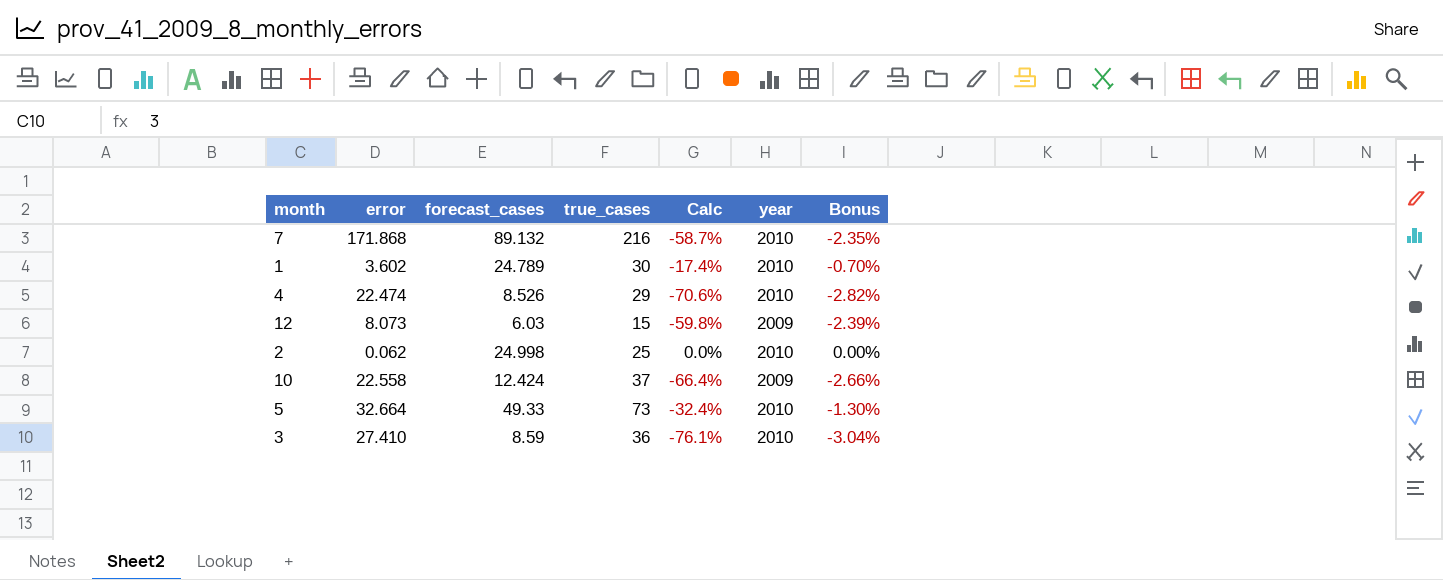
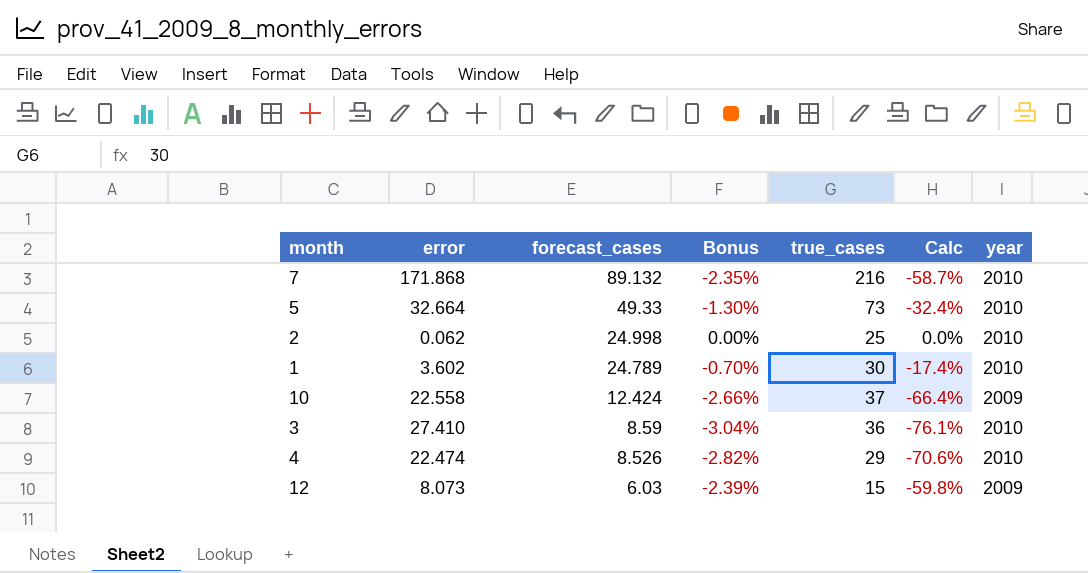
row order: none -> forecast_cases descending
column Bonus | position: 7 -> 4

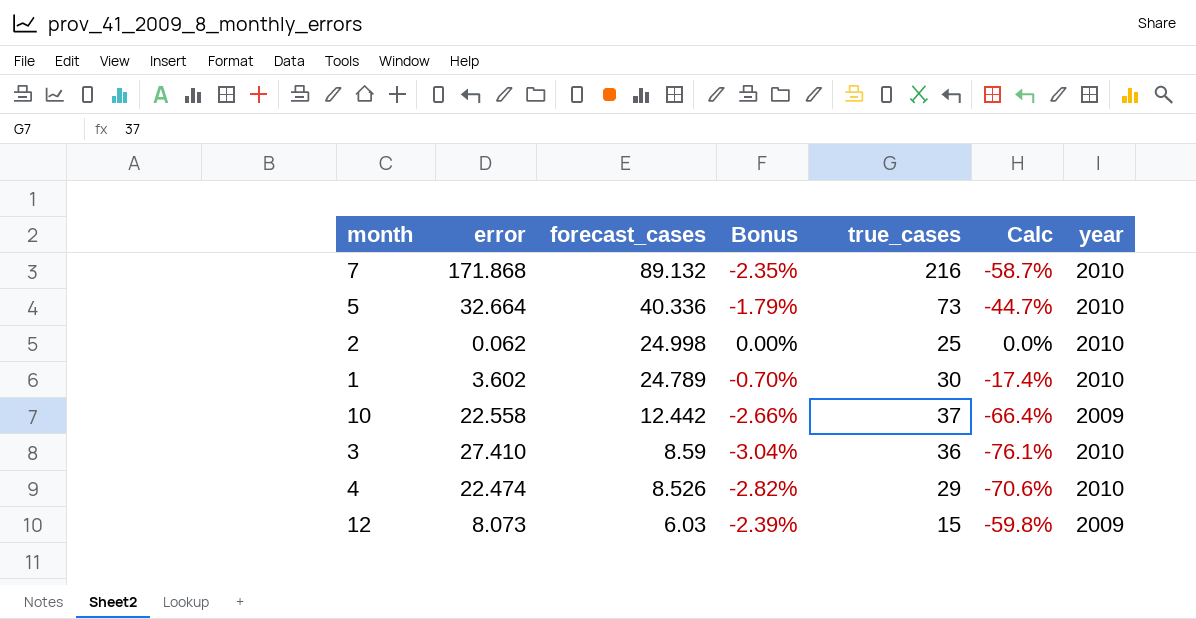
5 | forecast_cases: 49.33 -> 40.336
5 | Bonus: -1.30% -> -1.79%
5 | Calc: -32.4% -> -44.7%
10 | forecast_cases: 12.424 -> 12.442

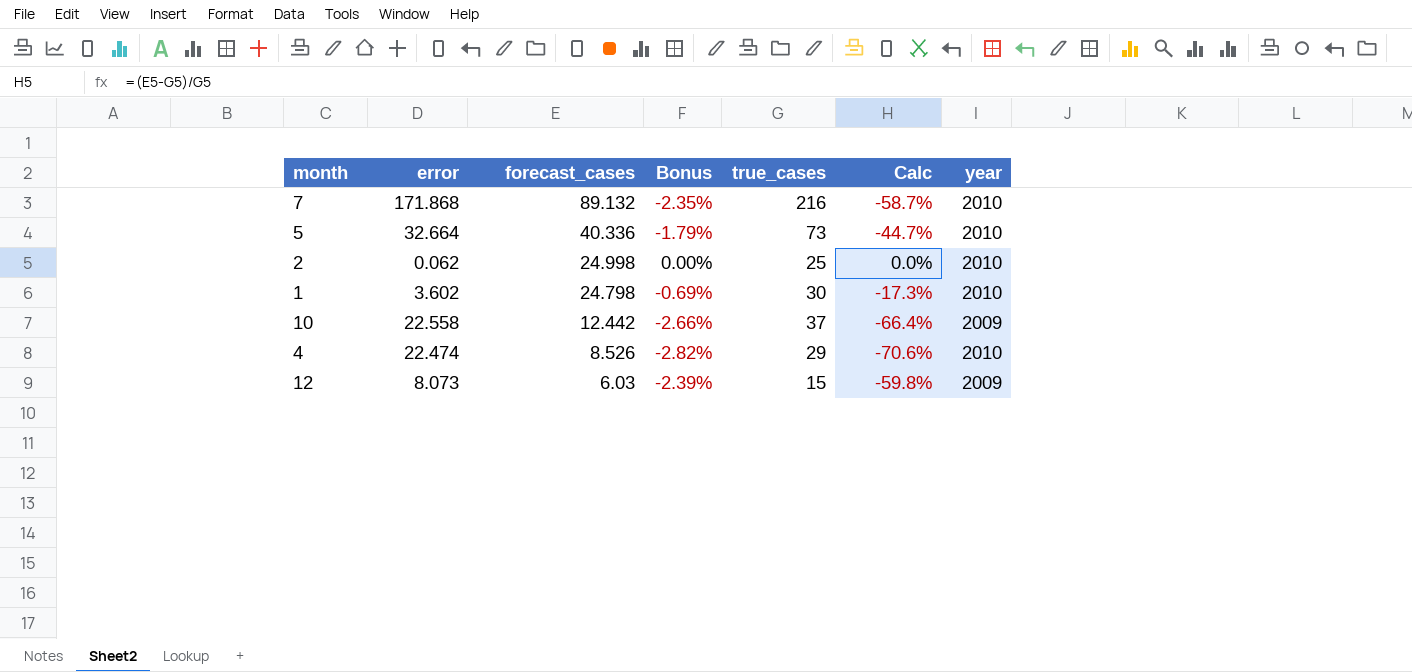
row 3: 27.410 | 8.59 | -3.04% | 36 | -76.1% | 2010 -> none
1 | forecast_cases: 24.789 -> 24.798
1 | Bonus: -0.70% -> -0.69%
1 | Calc: -17.4% -> -17.3%

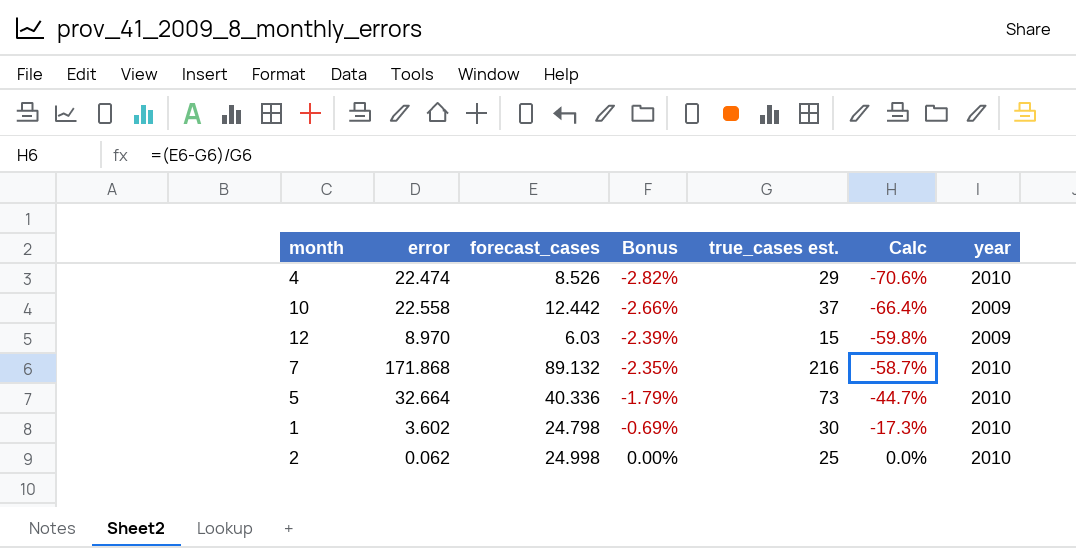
row order: forecast_cases descending -> Bonus ascending
column name: true_cases -> true_cases est.
12 | error: 8.073 -> 8.970

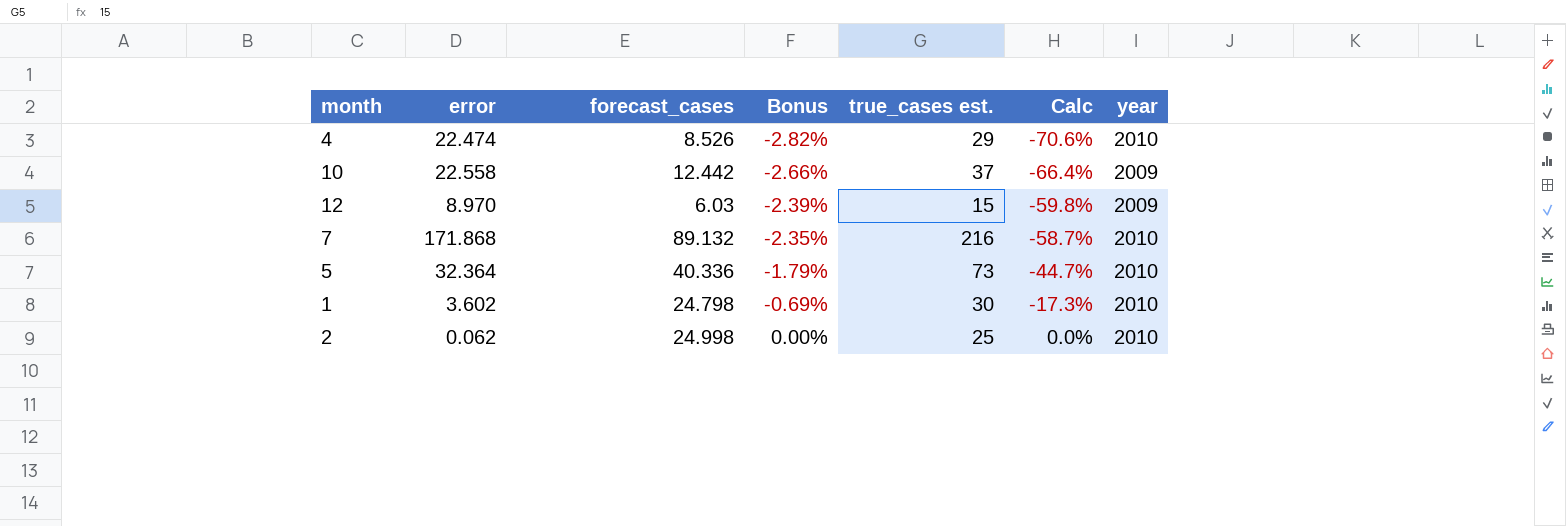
5 | error: 32.664 -> 32.364

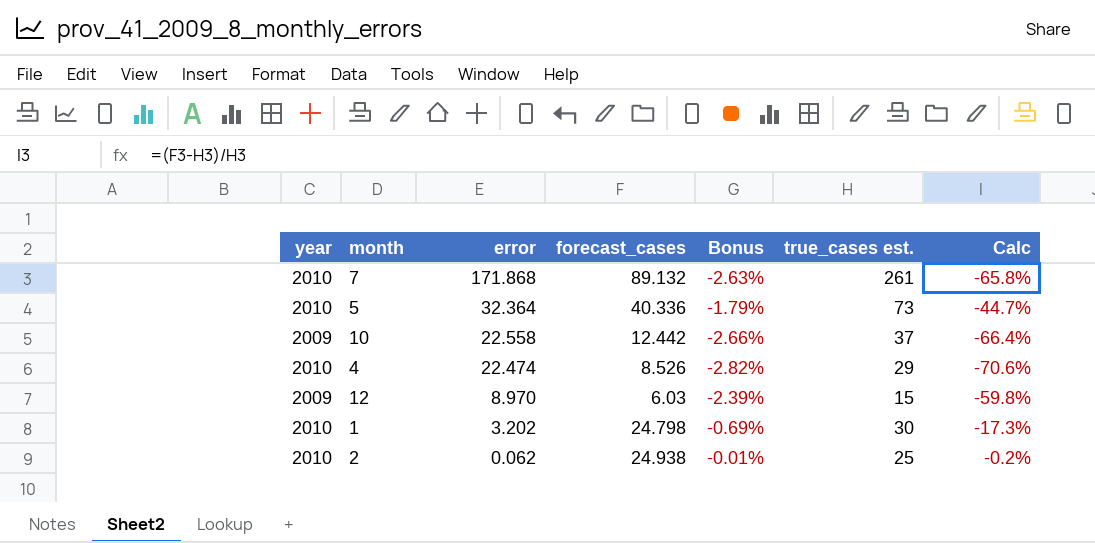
row order: Bonus ascending -> error descending
column year | position: 7 -> 1
7 | Bonus: -2.35% -> -2.63%
7 | true_cases est.: 216 -> 261
7 | Calc: -58.7% -> -65.8%
1 | error: 3.602 -> 3.202
2 | forecast_cases: 24.998 -> 24.938
2 | Bonus: 0.00% -> -0.01%
2 | Calc: 0.0% -> -0.2%

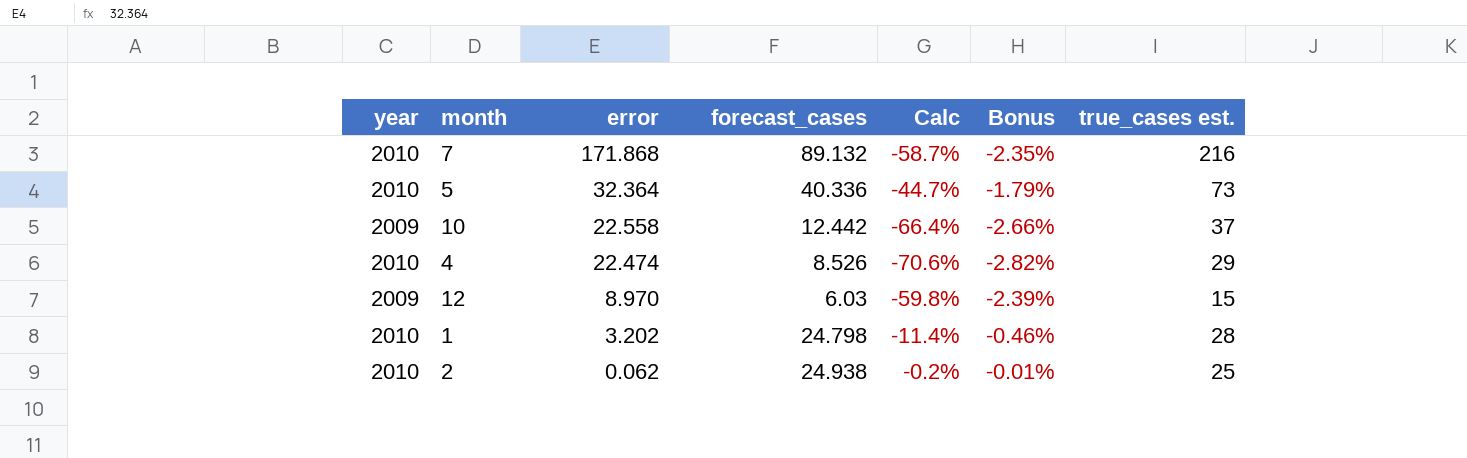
column Calc | position: 7 -> 5
7 | Calc: -65.8% -> -58.7%
7 | Bonus: -2.63% -> -2.35%
7 | true_cases est.: 261 -> 216
1 | Calc: -17.3% -> -11.4%
1 | Bonus: -0.69% -> -0.46%
1 | true_cases est.: 30 -> 28

